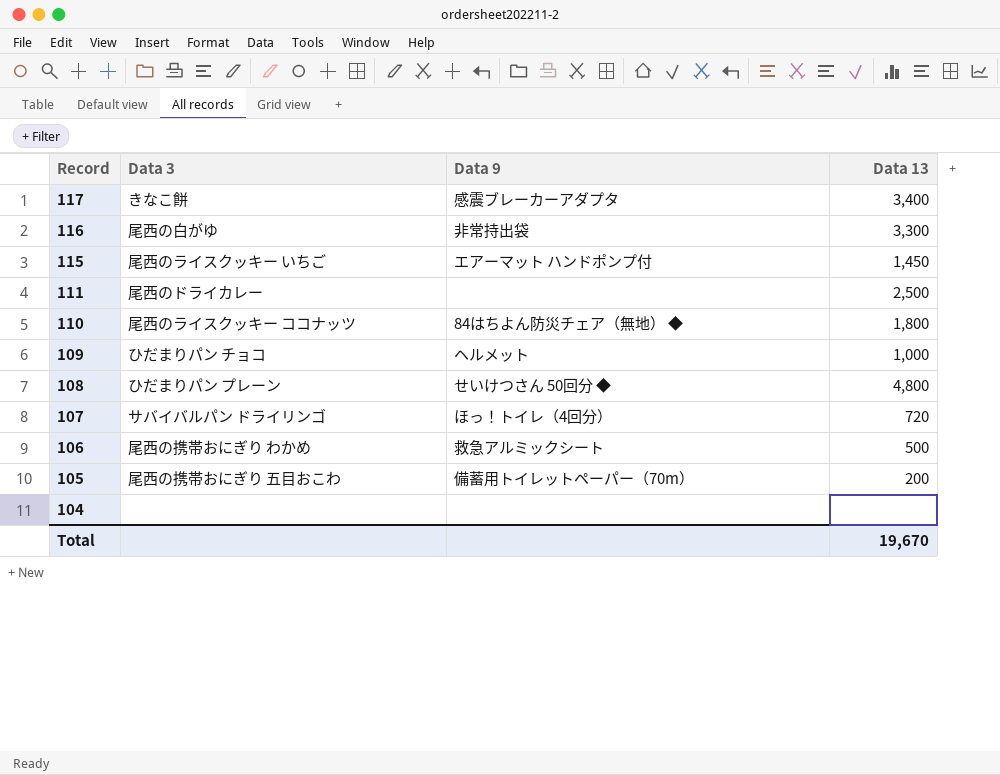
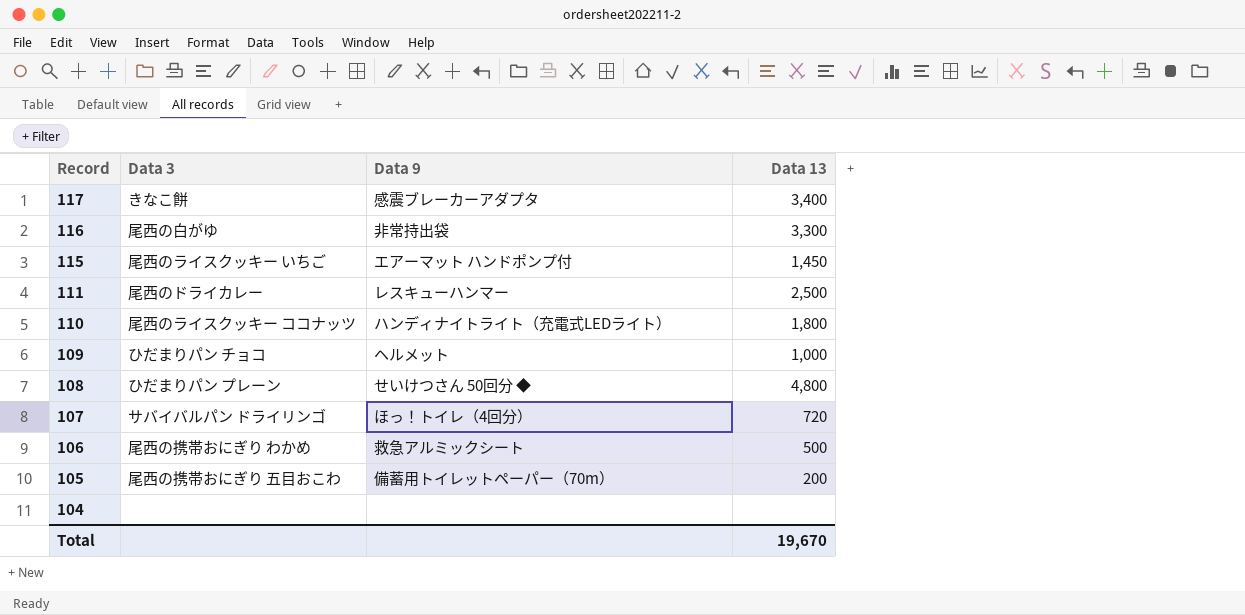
111 | Data 9: none -> レスキューハンマー
110 | Data 9: 84はちよん防災チェア（無地） ◆ -> ハンディナイトライト（充電式LEDライト）

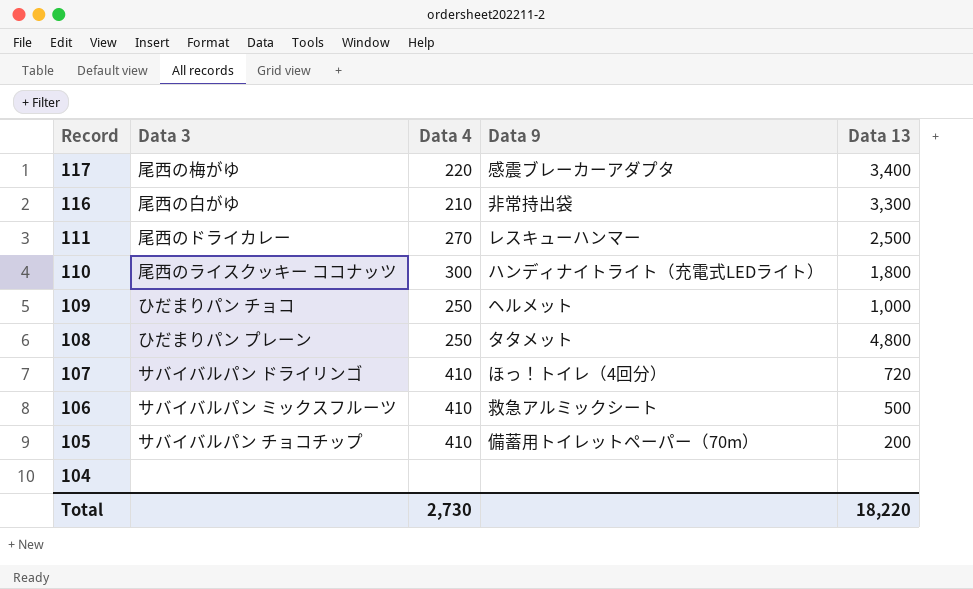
column Data 4 | position: none -> 3
row 115: 尾西のライスクッキー いちご | エアーマット ハンドポンプ付 | 1,450 -> none
117 | Data 3: きなこ餅 -> 尾西の梅がゆ
108 | Data 9: せいけつさん 50回分 ◆ -> タタメット
106 | Data 3: 尾西の携帯おにぎり わかめ -> サバイバルパン ミックスフルーツ
105 | Data 3: 尾西の携帯おにぎり 五目おこわ -> サバイバルパン チョコチップ
Total | Data 13: 19,670 -> 18,220

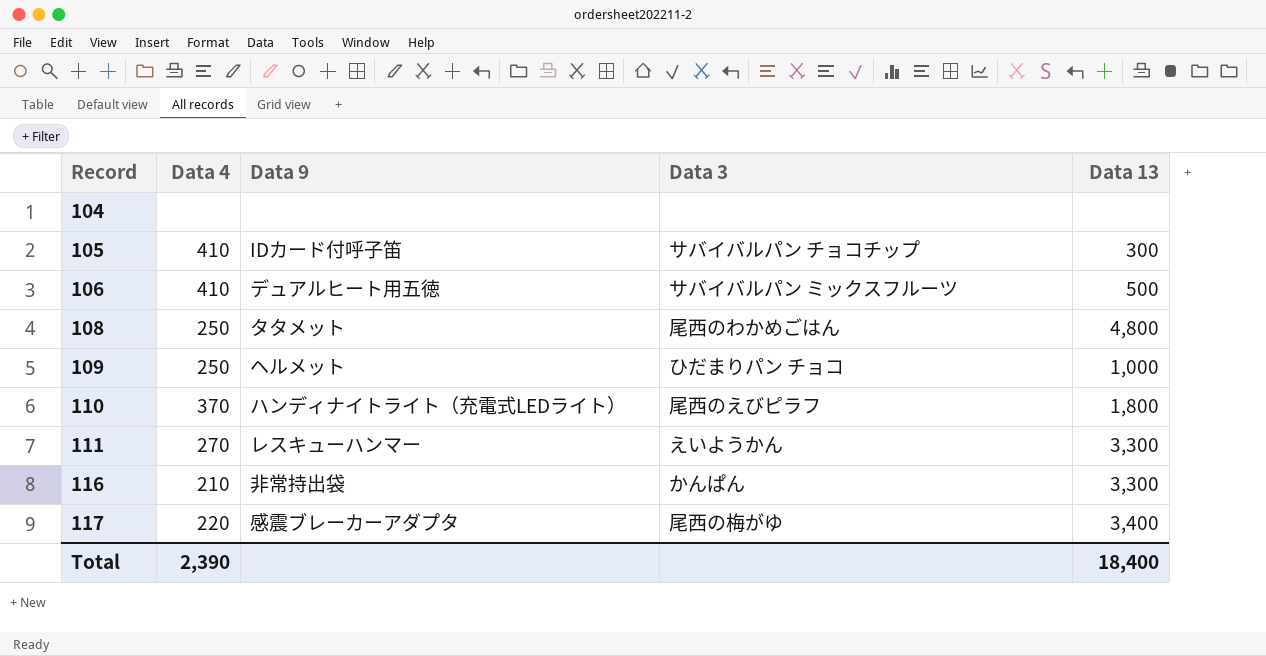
row order: Record descending -> Record ascending
column Data 3 | position: 2 -> 4
row 107: サバイバルパン ドライリンゴ | 410 | ほっ！トイレ（4回分） | 720 -> none
105 | Data 9: 備蓄用トイレットペーパー（70m） -> IDカード付呼子笛
105 | Data 13: 200 -> 300
106 | Data 9: 救急アルミックシート -> デュアルヒート用五徳
108 | Data 3: ひだまりパン プレーン -> 尾西のわかめごはん
110 | Data 4: 300 -> 370
110 | Data 3: 尾西のライスクッキー ココナッツ -> 尾西のえびピラフ
111 | Data 3: 尾西のドライカレー -> えいようかん
111 | Data 13: 2,500 -> 3,300
116 | Data 3: 尾西の白がゆ -> かんぱん
Total | Data 4: 2,730 -> 2,390
Total | Data 13: 18,220 -> 18,400

